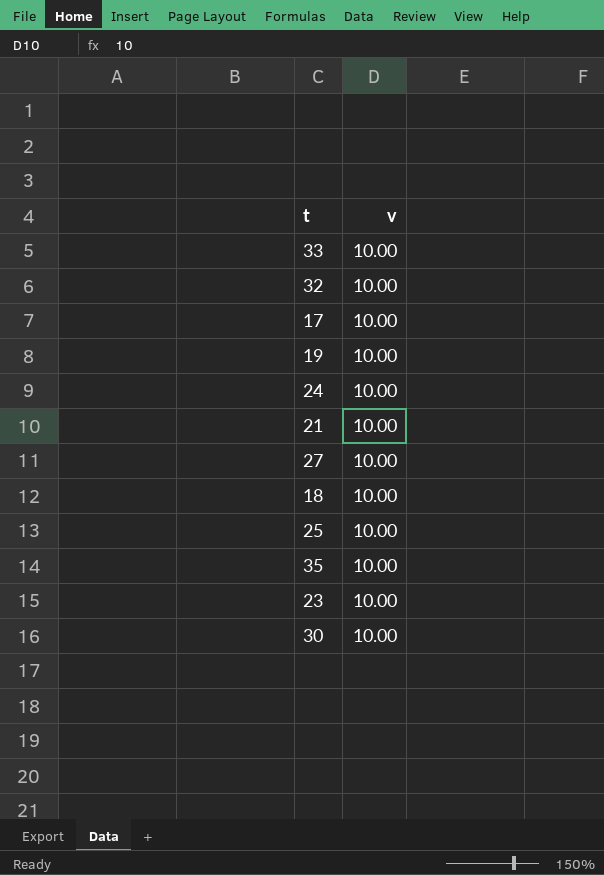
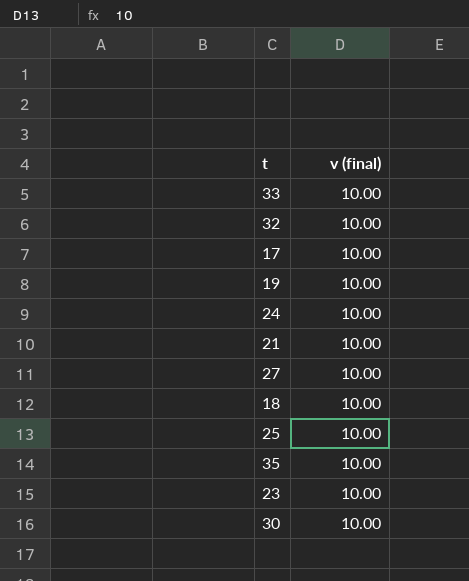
column name: v -> v (final)

